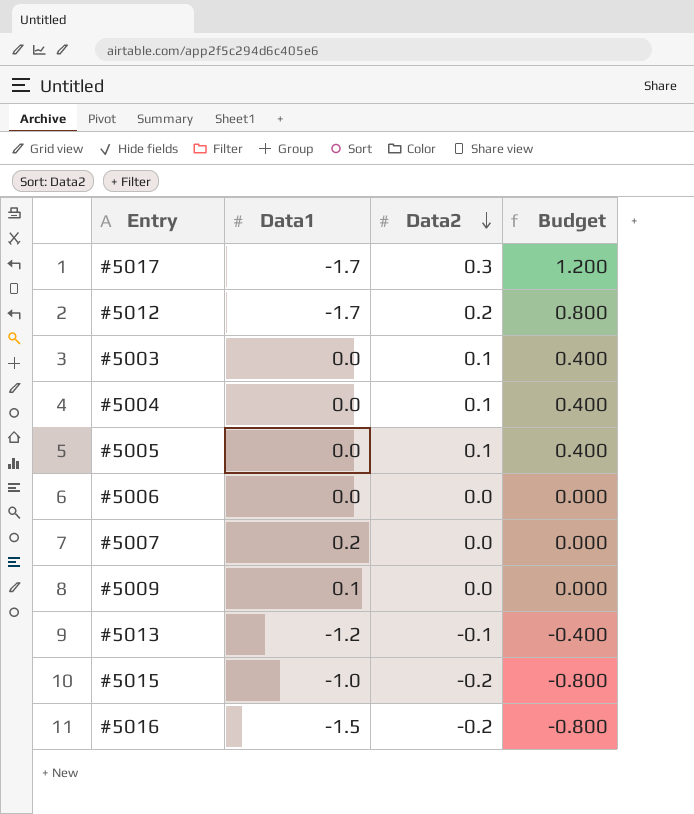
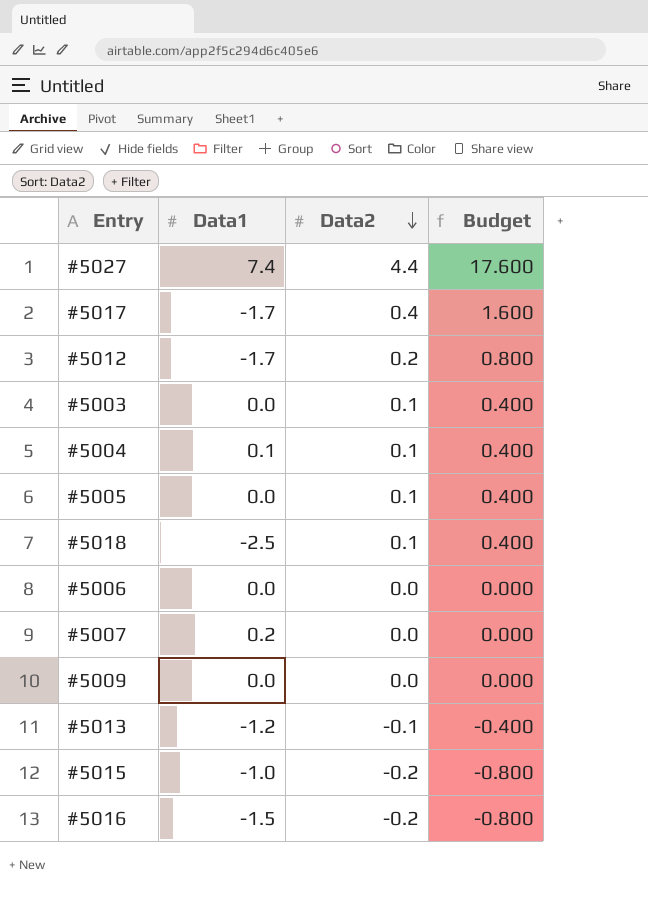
row #5027: none -> 7.4 | 4.4 | 17.600
#5017 | Data2: 0.3 -> 0.4
#5017 | Budget: 1.200 -> 1.600
#5004 | Data1: 0.0 -> 0.1
row #5018: none -> -2.5 | 0.1 | 0.400
#5009 | Data1: 0.1 -> 0.0

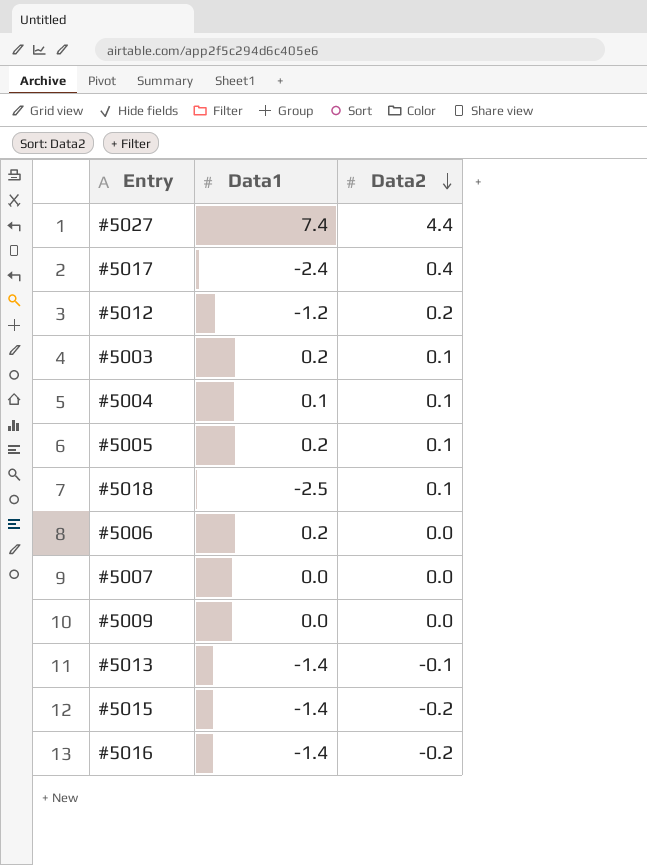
column Budget | formula: [Data2] * 4 -> none
#5017 | Data1: -1.7 -> -2.4
#5012 | Data1: -1.7 -> -1.2
#5003 | Data1: 0.0 -> 0.2
#5005 | Data1: 0.0 -> 0.2
#5006 | Data1: 0.0 -> 0.2
#5007 | Data1: 0.2 -> 0.0
#5013 | Data1: -1.2 -> -1.4
#5015 | Data1: -1.0 -> -1.4
#5016 | Data1: -1.5 -> -1.4

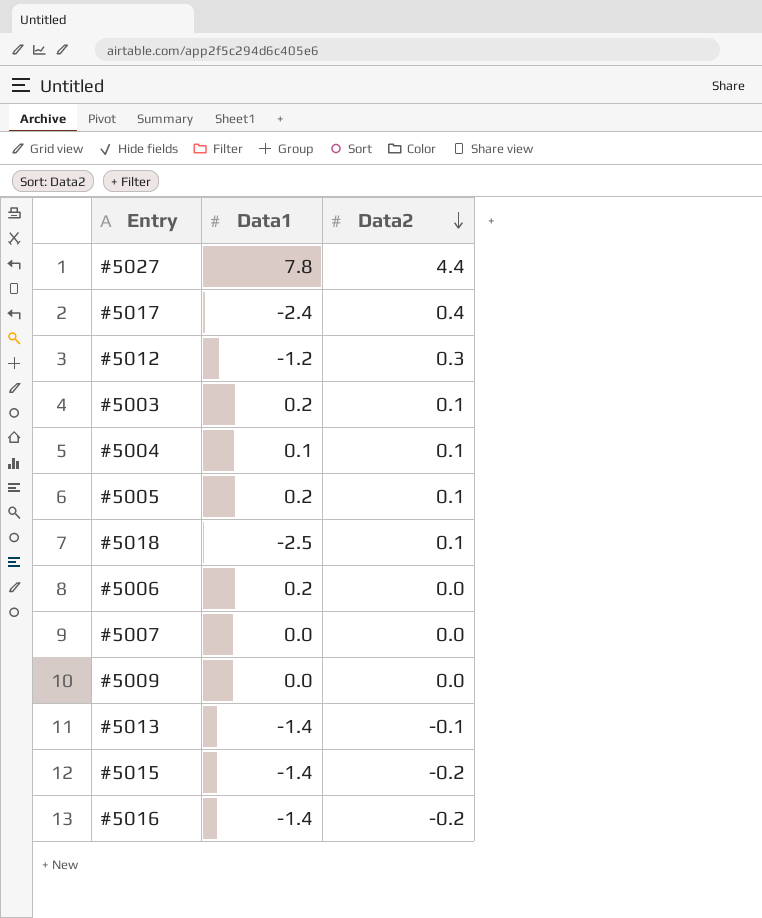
#5027 | Data1: 7.4 -> 7.8
#5012 | Data2: 0.2 -> 0.3

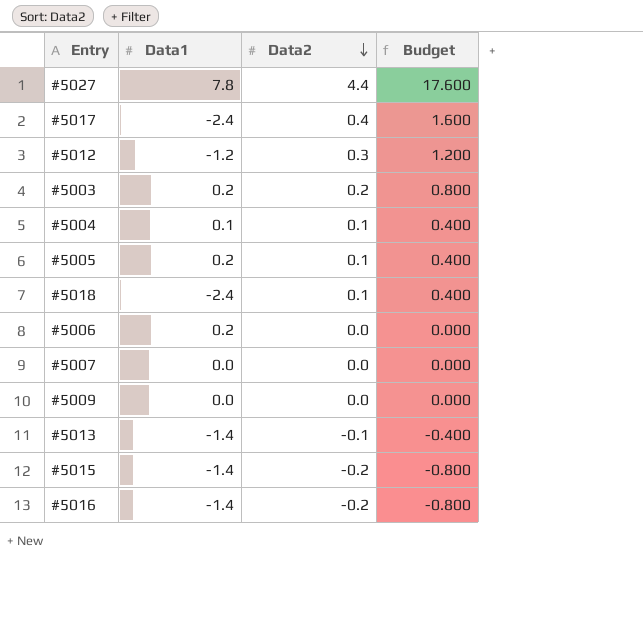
column Budget | formula: none -> [Data2] * 4
#5003 | Data2: 0.1 -> 0.2
#5018 | Data1: -2.5 -> -2.4

